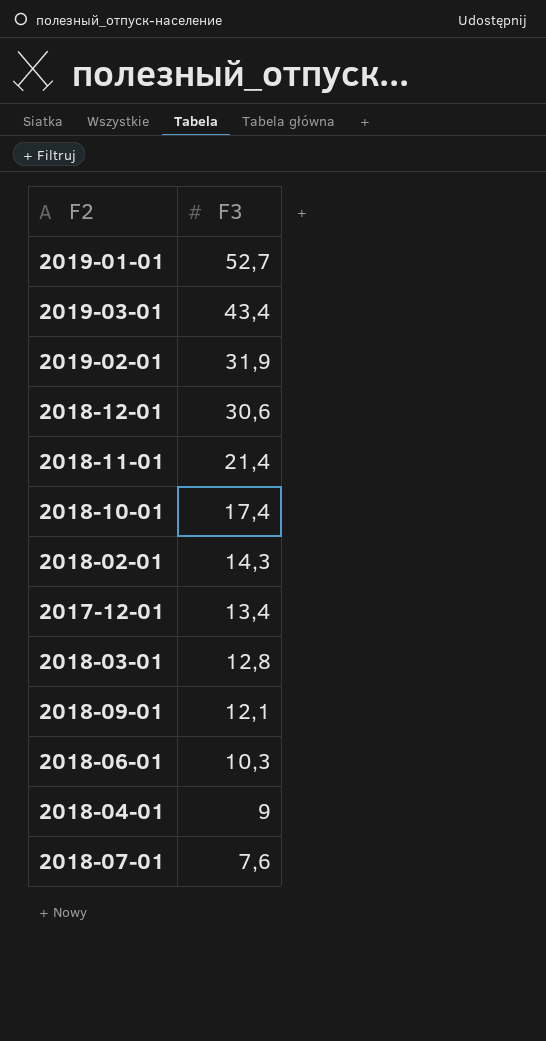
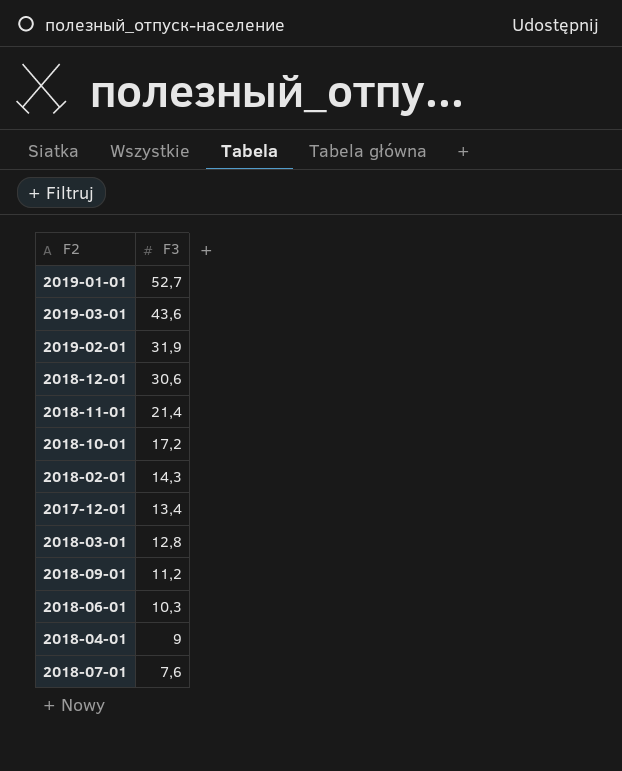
2019-03-01 | F3: 43,4 -> 43,6
2018-10-01 | F3: 17,4 -> 17,2
2018-09-01 | F3: 12,1 -> 11,2

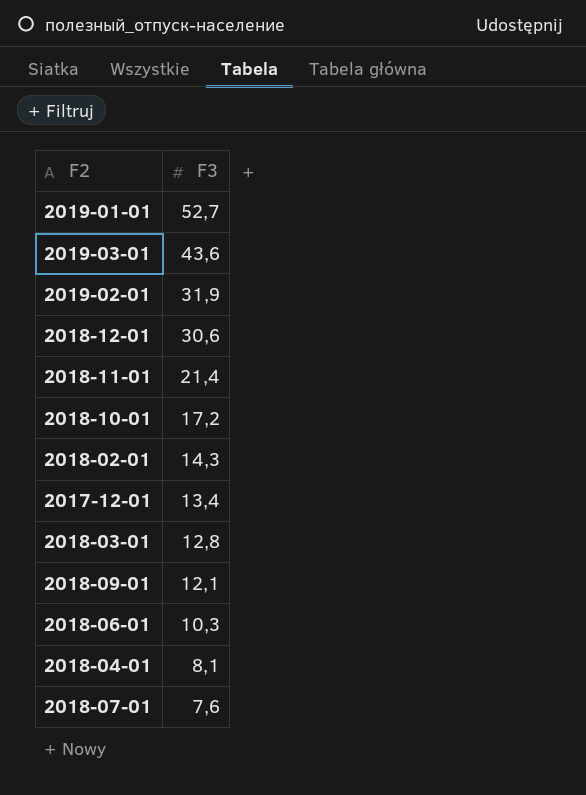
2018-09-01 | F3: 11,2 -> 12,1
2018-04-01 | F3: 9 -> 8,1

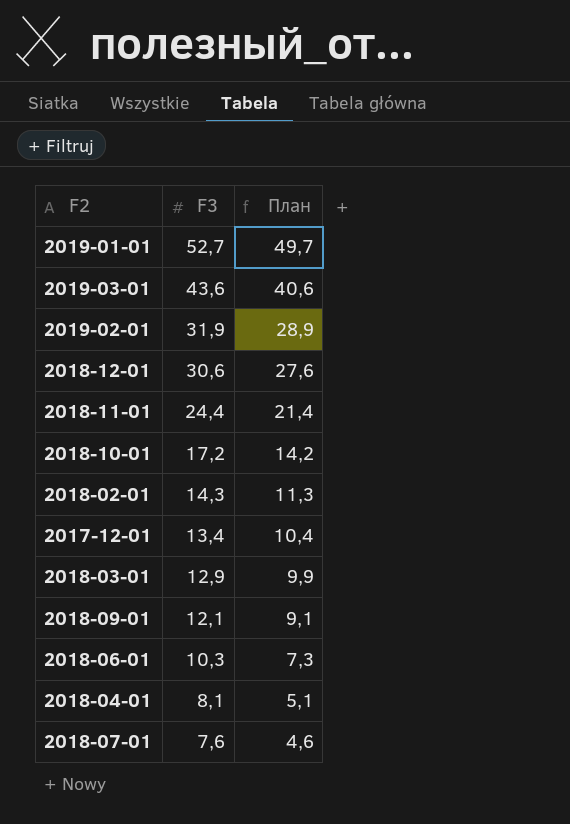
column План | formula: none -> [F3] - 3
2018-11-01 | F3: 21,4 -> 24,4
2018-03-01 | F3: 12,8 -> 12,9

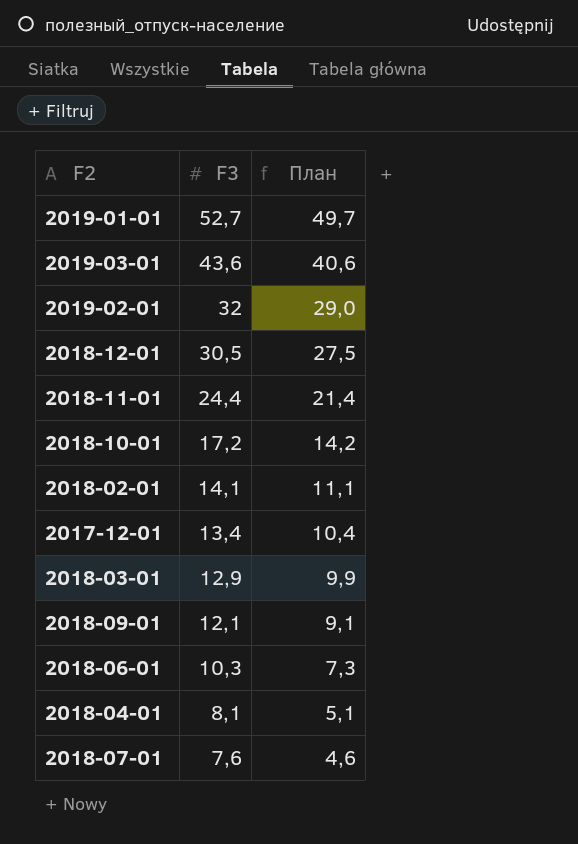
2019-02-01 | F3: 31,9 -> 32
2019-02-01 | План: 28,9 -> 29,0
2018-12-01 | F3: 30,6 -> 30,5
2018-12-01 | План: 27,6 -> 27,5
2018-02-01 | F3: 14,3 -> 14,1
2018-02-01 | План: 11,3 -> 11,1

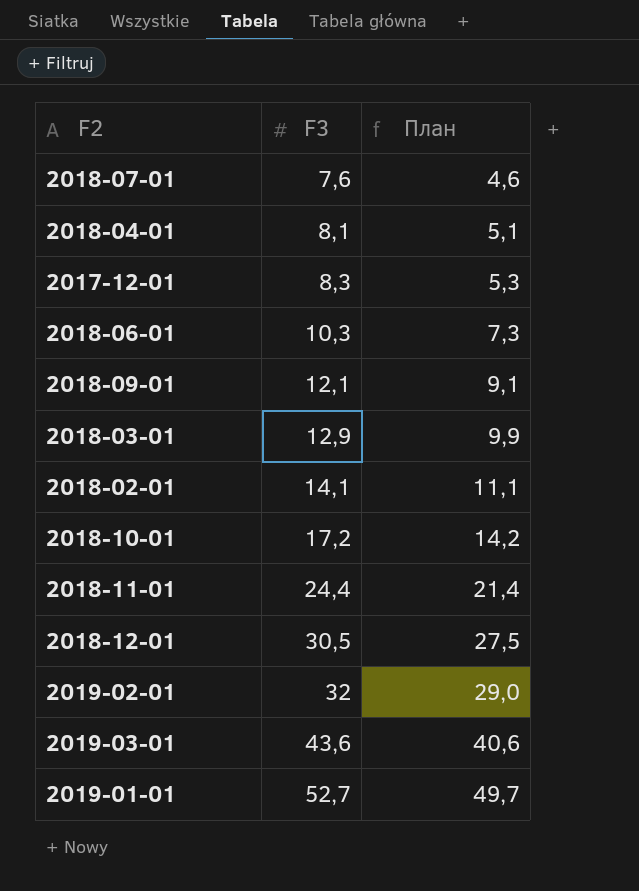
row order: F3 descending -> F3 ascending
2017-12-01 | F3: 13,4 -> 8,3
2017-12-01 | План: 10,4 -> 5,3

